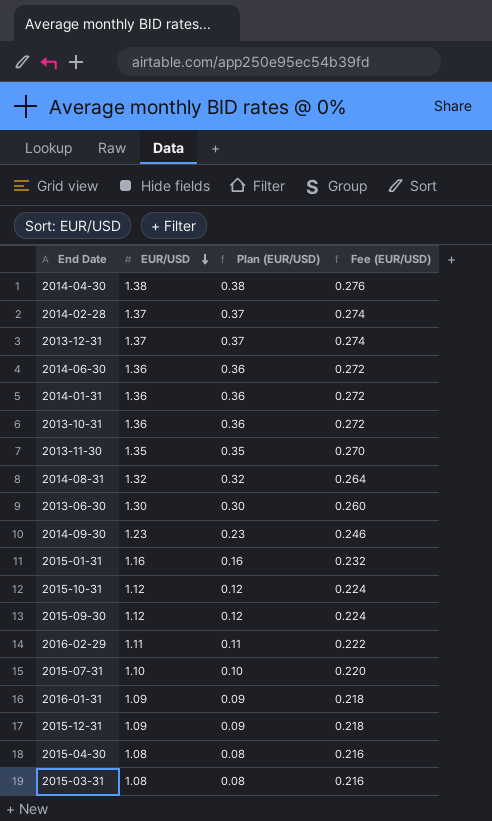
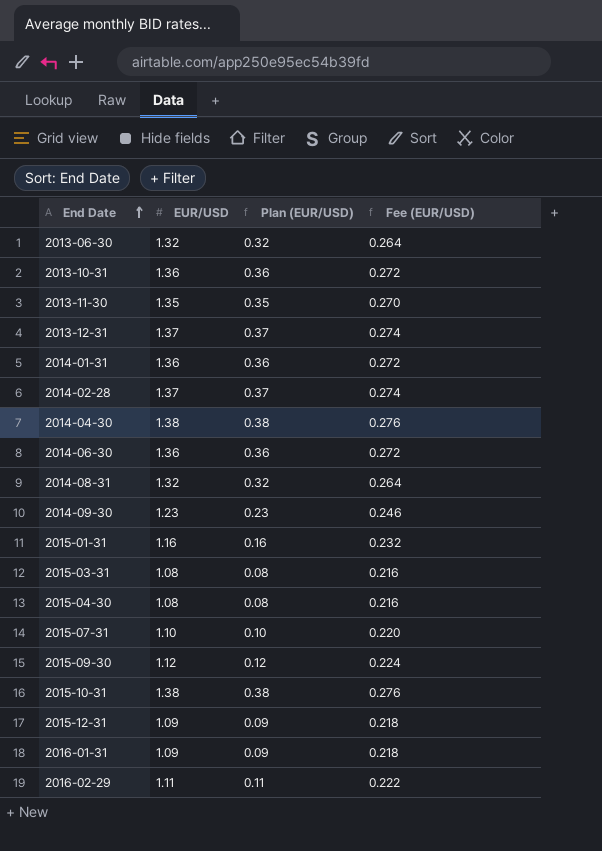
row order: EUR/USD descending -> End Date ascending
2013-06-30 | EUR/USD: 1.30 -> 1.32
2013-06-30 | Plan (EUR/USD): 0.30 -> 0.32
2013-06-30 | Fee (EUR/USD): 0.260 -> 0.264
2015-10-31 | EUR/USD: 1.12 -> 1.38
2015-10-31 | Plan (EUR/USD): 0.12 -> 0.38
2015-10-31 | Fee (EUR/USD): 0.224 -> 0.276

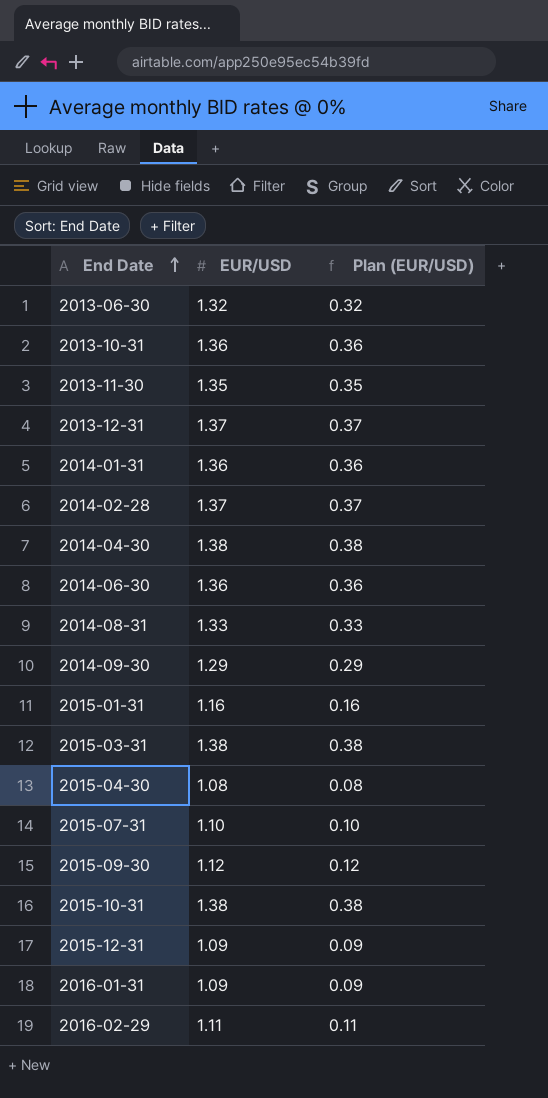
column Fee (EUR/USD) | formula: [EUR/USD] * 0.2 -> none
2014-08-31 | EUR/USD: 1.32 -> 1.33
2014-08-31 | Plan (EUR/USD): 0.32 -> 0.33
2014-09-30 | EUR/USD: 1.23 -> 1.29
2014-09-30 | Plan (EUR/USD): 0.23 -> 0.29
2015-03-31 | EUR/USD: 1.08 -> 1.38
2015-03-31 | Plan (EUR/USD): 0.08 -> 0.38

